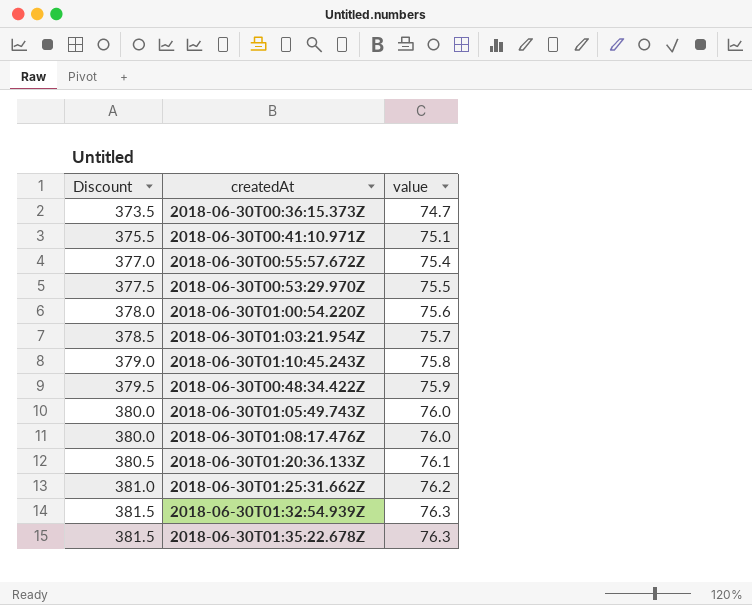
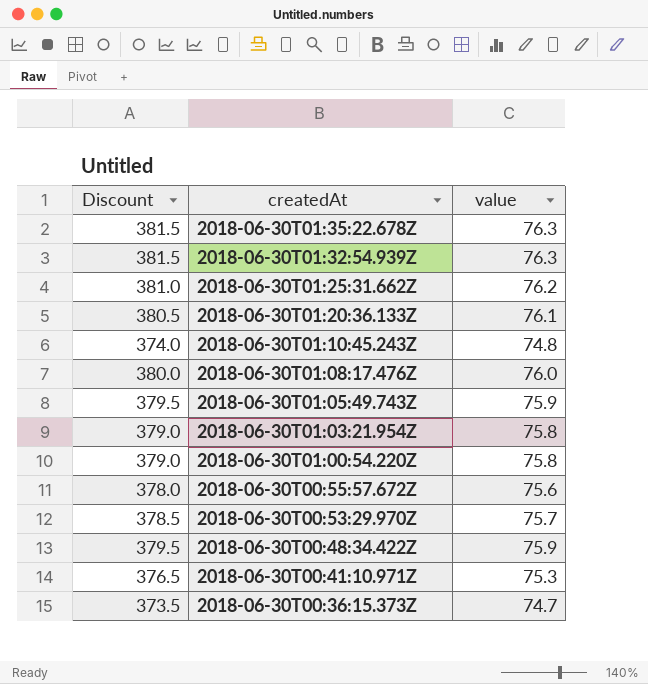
row order: Discount ascending -> createdAt descending
2018-06-30T01:10:45.243Z | Discount: 379.0 -> 374.0
2018-06-30T01:10:45.243Z | value: 75.8 -> 74.8
2018-06-30T01:05:49.743Z | Discount: 380.0 -> 379.5
2018-06-30T01:05:49.743Z | value: 76.0 -> 75.9
2018-06-30T01:03:21.954Z | Discount: 378.5 -> 379.0
2018-06-30T01:03:21.954Z | value: 75.7 -> 75.8
2018-06-30T01:00:54.220Z | Discount: 378.0 -> 379.0
2018-06-30T01:00:54.220Z | value: 75.6 -> 75.8
2018-06-30T00:55:57.672Z | Discount: 377.0 -> 378.0
2018-06-30T00:55:57.672Z | value: 75.4 -> 75.6
2018-06-30T00:53:29.970Z | Discount: 377.5 -> 378.5
2018-06-30T00:53:29.970Z | value: 75.5 -> 75.7
2018-06-30T00:41:10.971Z | Discount: 375.5 -> 376.5
2018-06-30T00:41:10.971Z | value: 75.1 -> 75.3

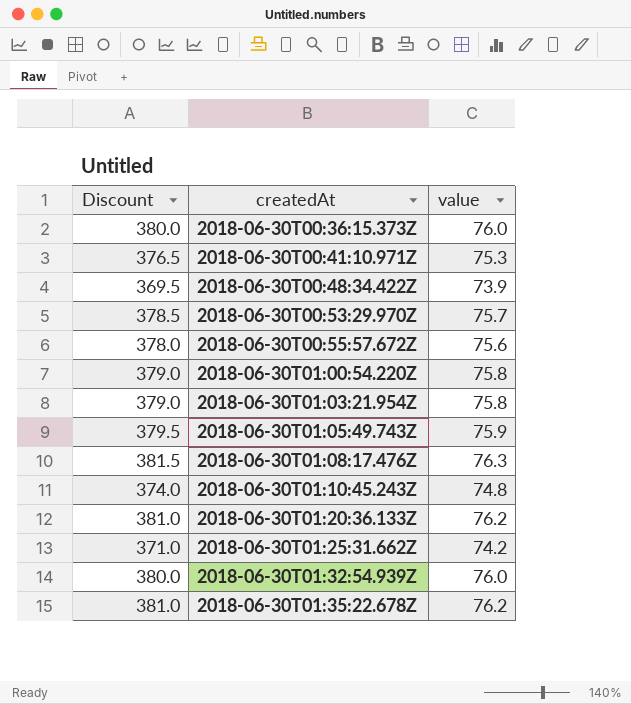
row order: createdAt descending -> createdAt ascending
2018-06-30T00:36:15.373Z | Discount: 373.5 -> 380.0
2018-06-30T00:36:15.373Z | value: 74.7 -> 76.0
2018-06-30T00:48:34.422Z | Discount: 379.5 -> 369.5
2018-06-30T00:48:34.422Z | value: 75.9 -> 73.9
2018-06-30T01:08:17.476Z | Discount: 380.0 -> 381.5
2018-06-30T01:08:17.476Z | value: 76.0 -> 76.3
2018-06-30T01:20:36.133Z | Discount: 380.5 -> 381.0
2018-06-30T01:20:36.133Z | value: 76.1 -> 76.2
2018-06-30T01:25:31.662Z | Discount: 381.0 -> 371.0
2018-06-30T01:25:31.662Z | value: 76.2 -> 74.2
2018-06-30T01:32:54.939Z | Discount: 381.5 -> 380.0
2018-06-30T01:32:54.939Z | value: 76.3 -> 76.0
2018-06-30T01:35:22.678Z | Discount: 381.5 -> 381.0
2018-06-30T01:35:22.678Z | value: 76.3 -> 76.2

